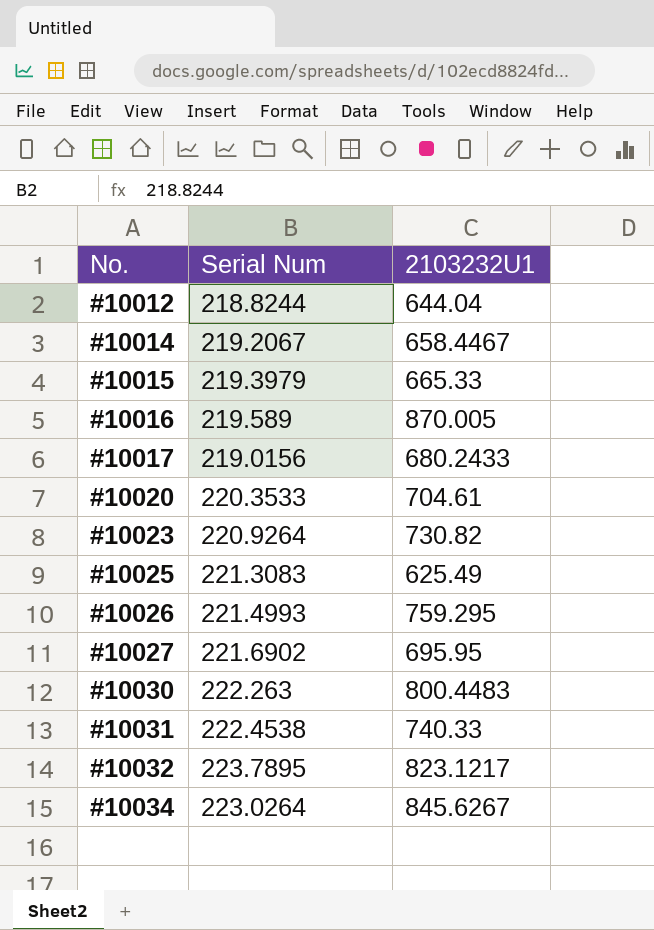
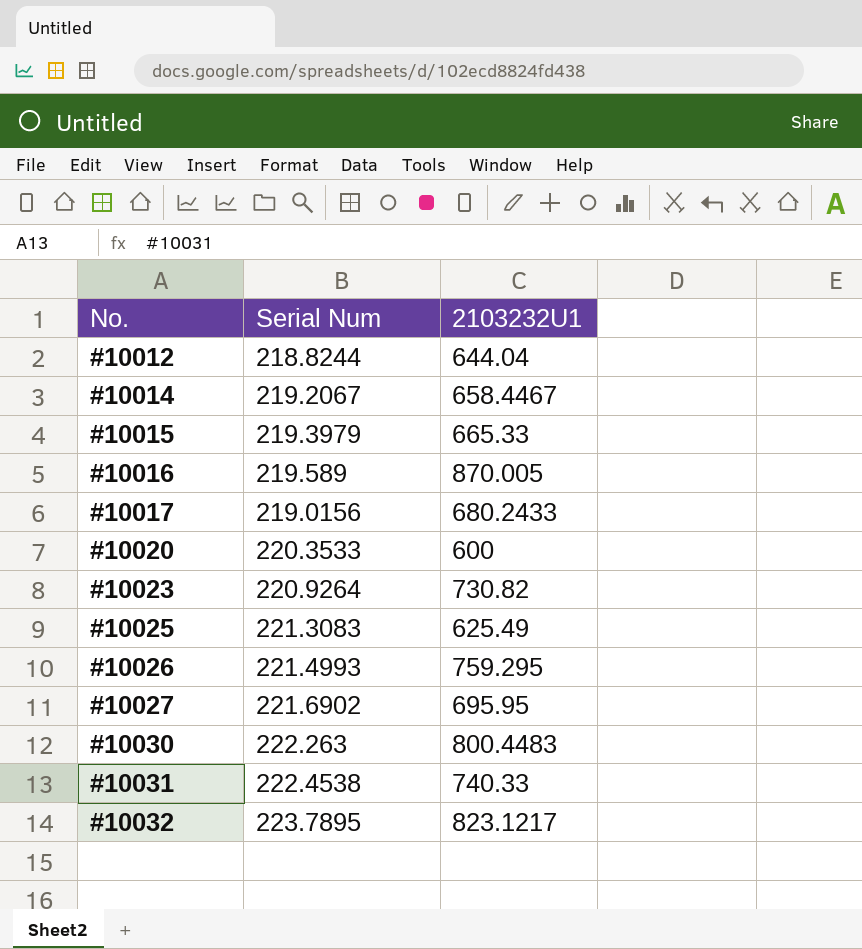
row #10034: 223.0264 | 845.6267 -> none
#10020 | 2103232U1: 704.61 -> 600

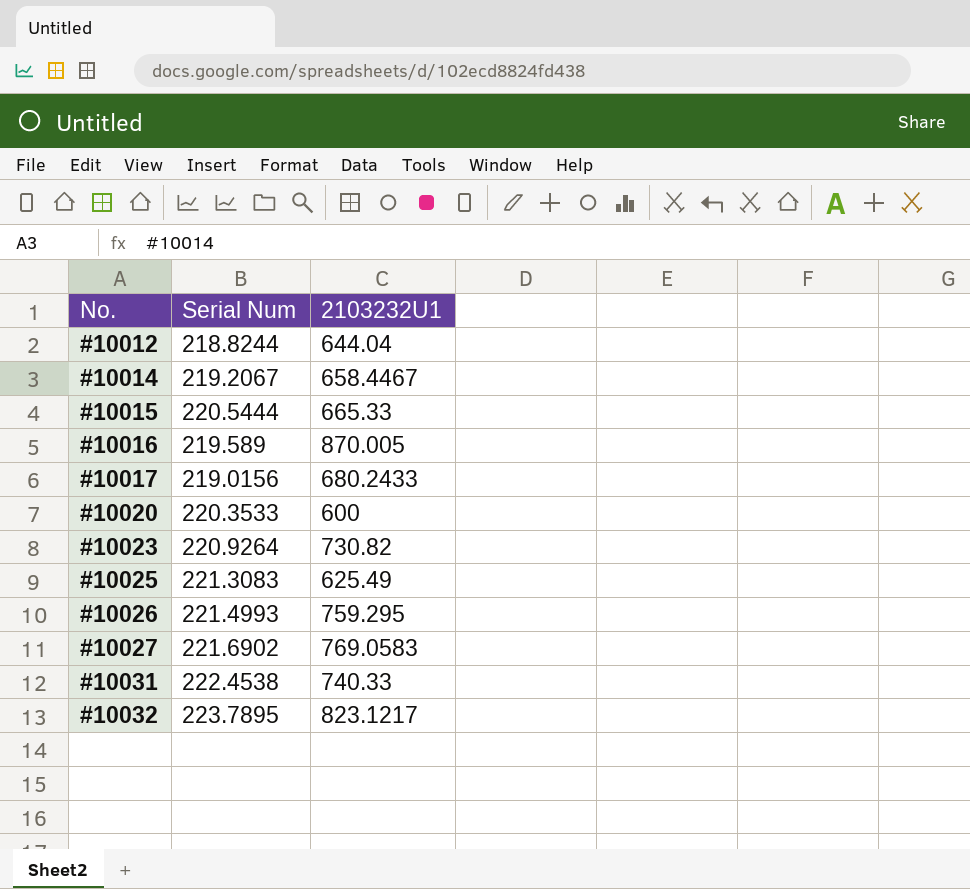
row #10030: 222.263 | 800.4483 -> none
#10015 | Serial Num: 219.3979 -> 220.5444
#10027 | 2103232U1: 695.95 -> 769.0583

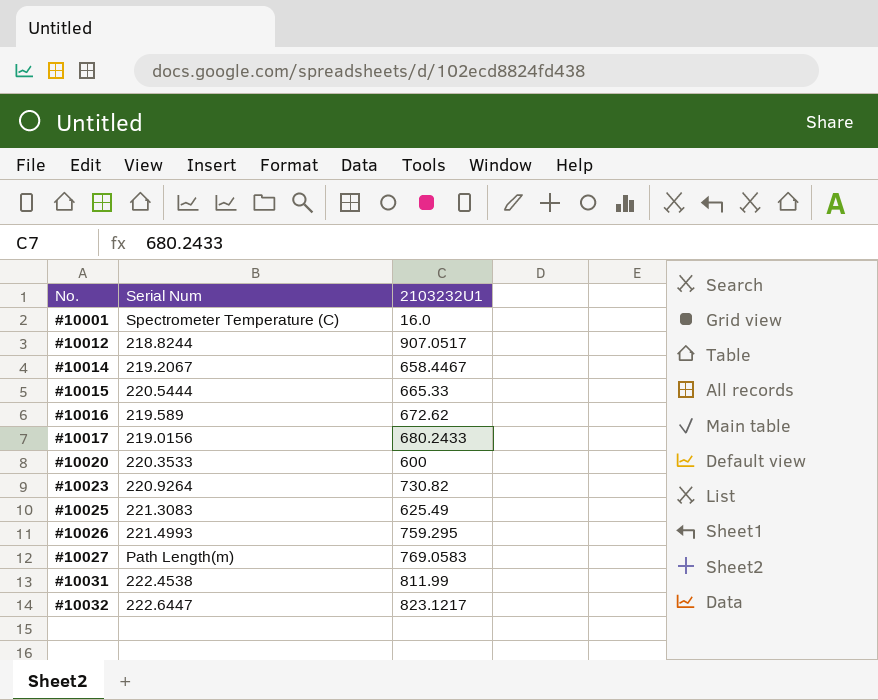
row #10001: none -> Spectrometer Temperature (C) | 16.0
#10012 | 2103232U1: 644.04 -> 907.0517
#10016 | 2103232U1: 870.005 -> 672.62
#10027 | Serial Num: 221.6902 -> Path Length(m)
#10031 | 2103232U1: 740.33 -> 811.99
#10032 | Serial Num: 223.7895 -> 222.6447

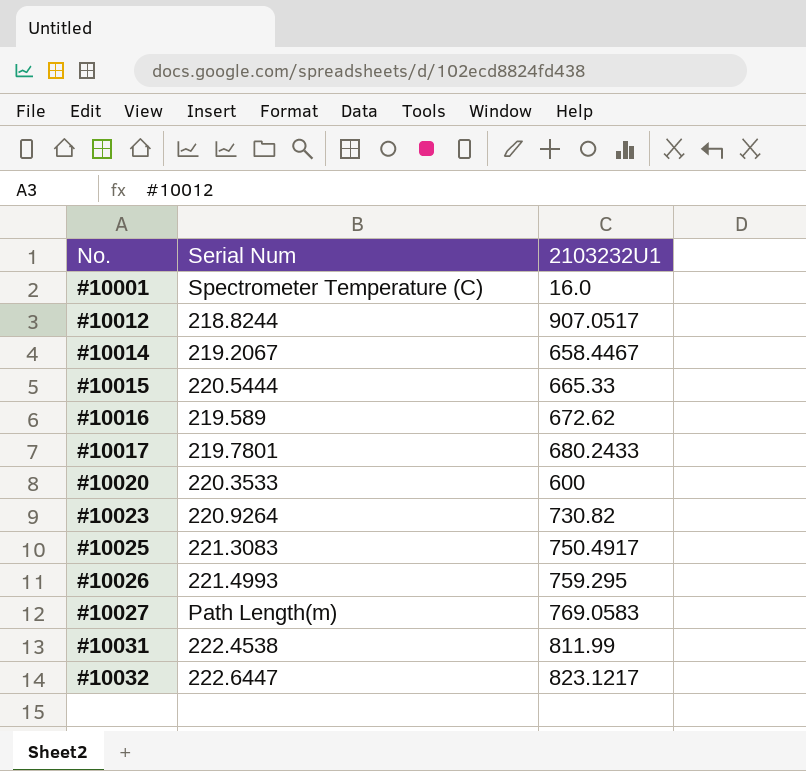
#10017 | Serial Num: 219.0156 -> 219.7801
#10025 | 2103232U1: 625.49 -> 750.4917

